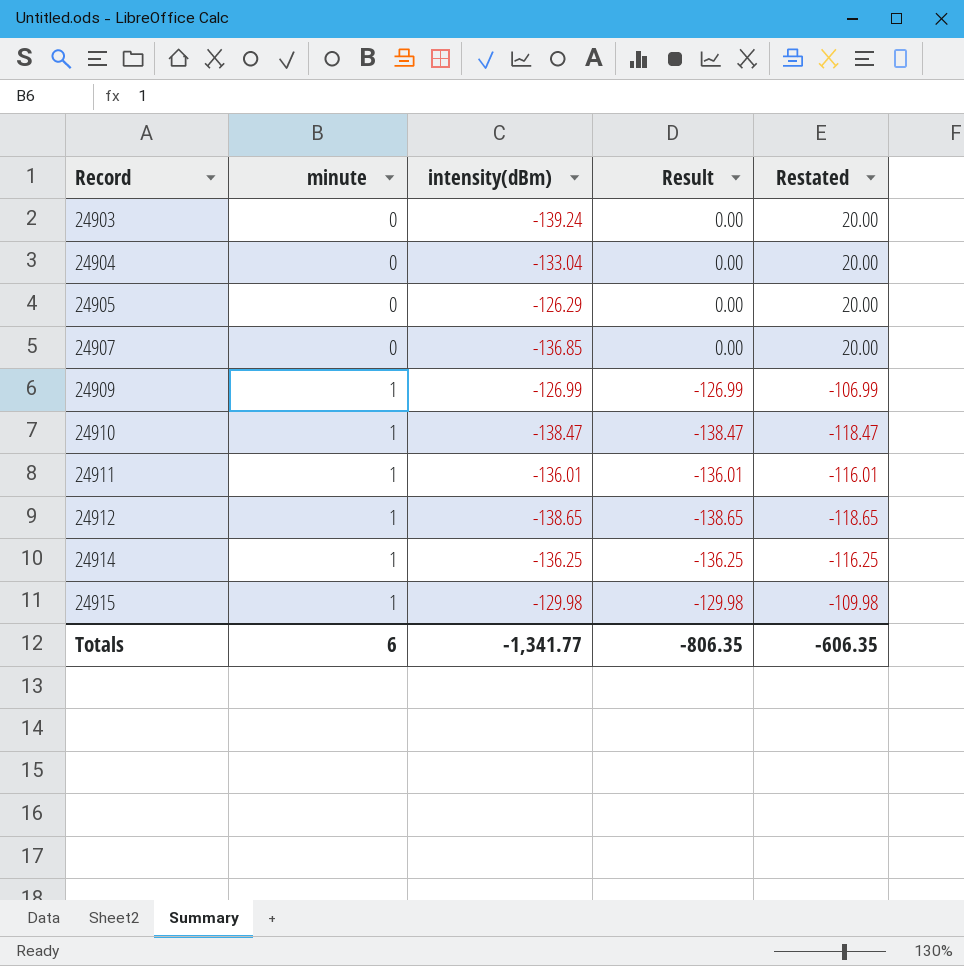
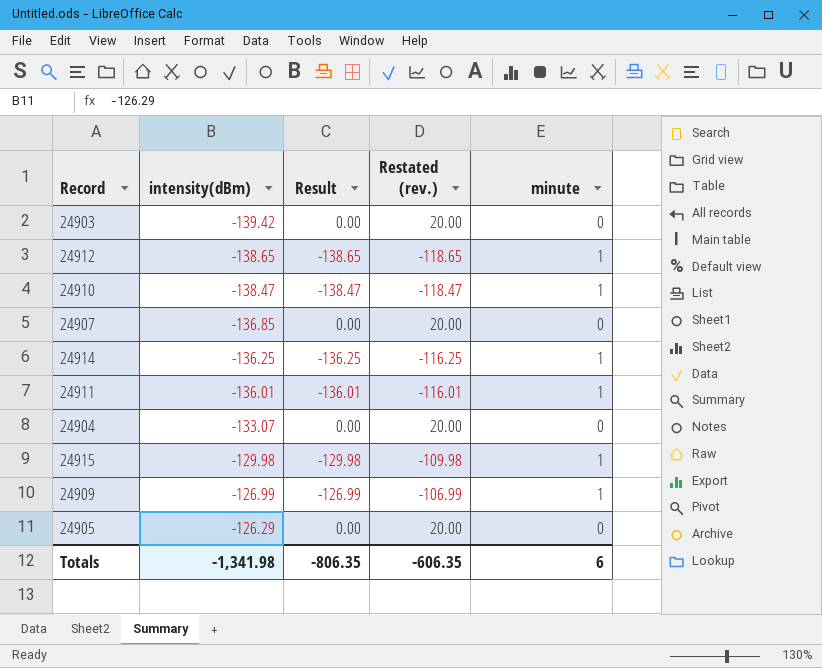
row order: Record ascending -> intensity(dBm) ascending
column name: Restated -> Restated (rev.)
column minute | position: 2 -> 5
24903 | intensity(dBm): -139.24 -> -139.42
24904 | intensity(dBm): -133.04 -> -133.07
Totals | intensity(dBm): -1,341.77 -> -1,341.98

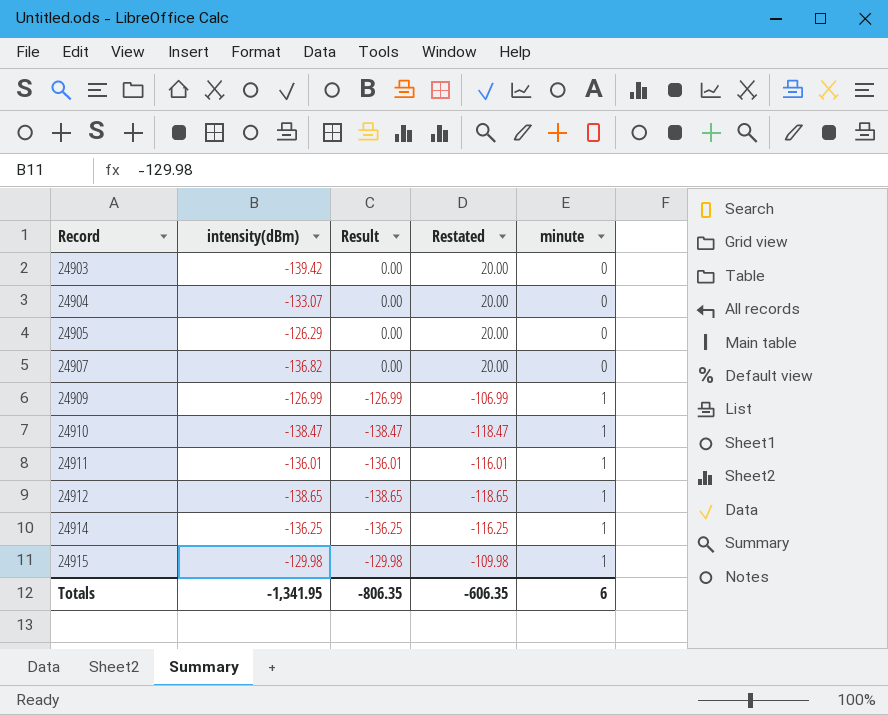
row order: intensity(dBm) ascending -> Record ascending
column name: Restated (rev.) -> Restated
24907 | intensity(dBm): -136.85 -> -136.82
Totals | intensity(dBm): -1,341.98 -> -1,341.95

